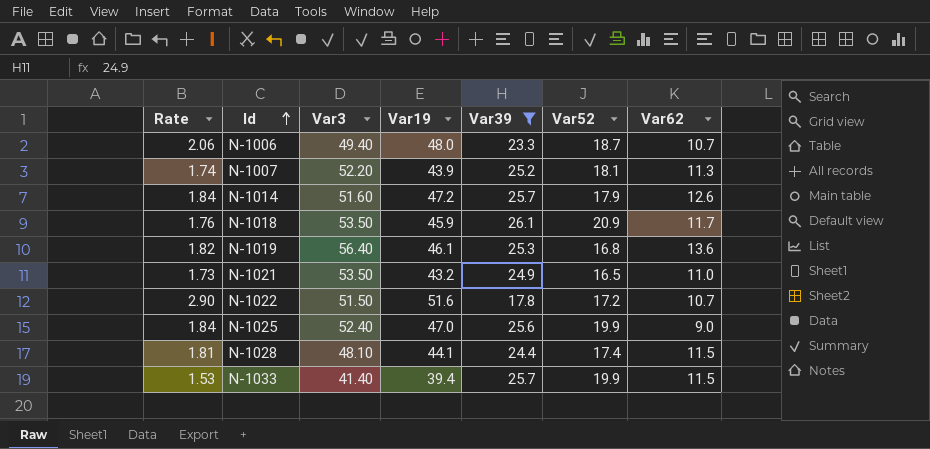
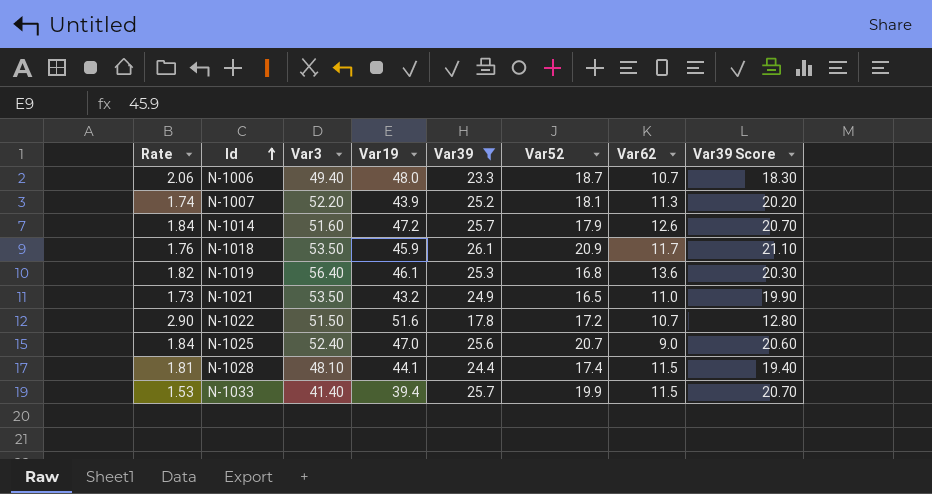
column Var39 Score | formula: none -> [Var39] - 5
N-1025 | Var52: 19.9 -> 20.7

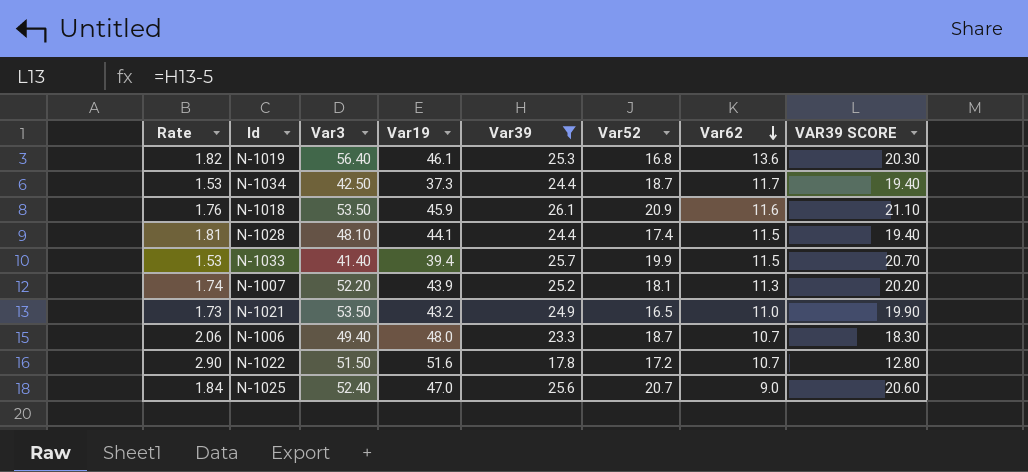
row order: Id ascending -> Var62 descending
column name: Var39 Score -> VAR39 SCORE
row N-1014: 1.84 | 51.60 | 47.2 | 25.7 | 17.9 | 12.6 | 20.70 -> none
row N-1034: none -> 1.53 | 42.50 | 37.3 | 24.4 | 18.7 | 11.7 | 19.40
N-1018 | Var62: 11.7 -> 11.6

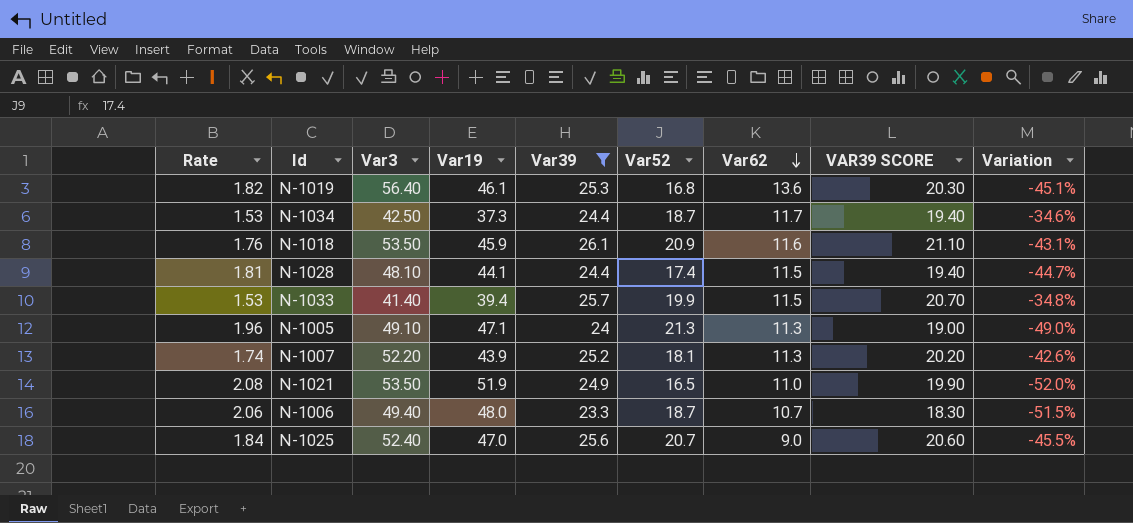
column Variation | formula: none -> ([Var39] - [Var19]) / [Var19]
row N-1022: 2.90 | 51.50 | 51.6 | 17.8 | 17.2 | 10.7 | 12.80 -> none
row N-1005: none -> 1.96 | 49.10 | 47.1 | 24 | 21.3 | 11.3 | 19.00 | -49.0%
N-1021 | Rate: 1.73 -> 2.08
N-1021 | Var19: 43.2 -> 51.9

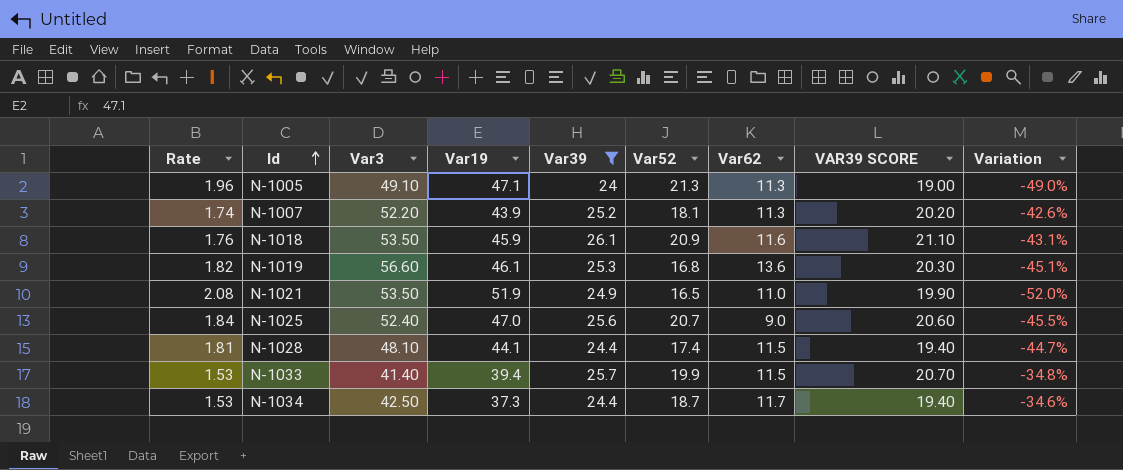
row order: Var62 descending -> Id ascending
row N-1006: 2.06 | 49.40 | 48.0 | 23.3 | 18.7 | 10.7 | 18.30 | -51.5% -> none
N-1019 | Var3: 56.40 -> 56.60

